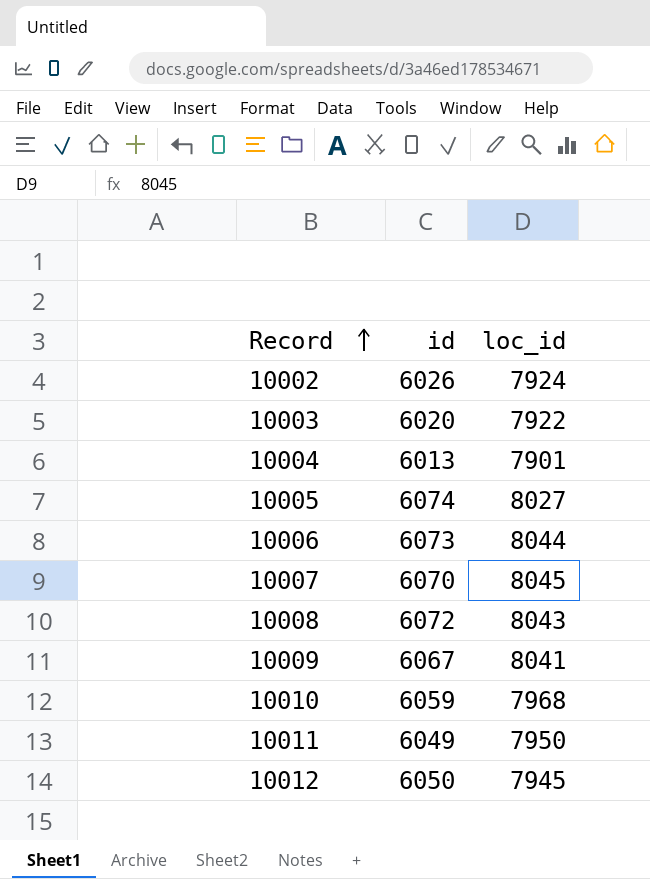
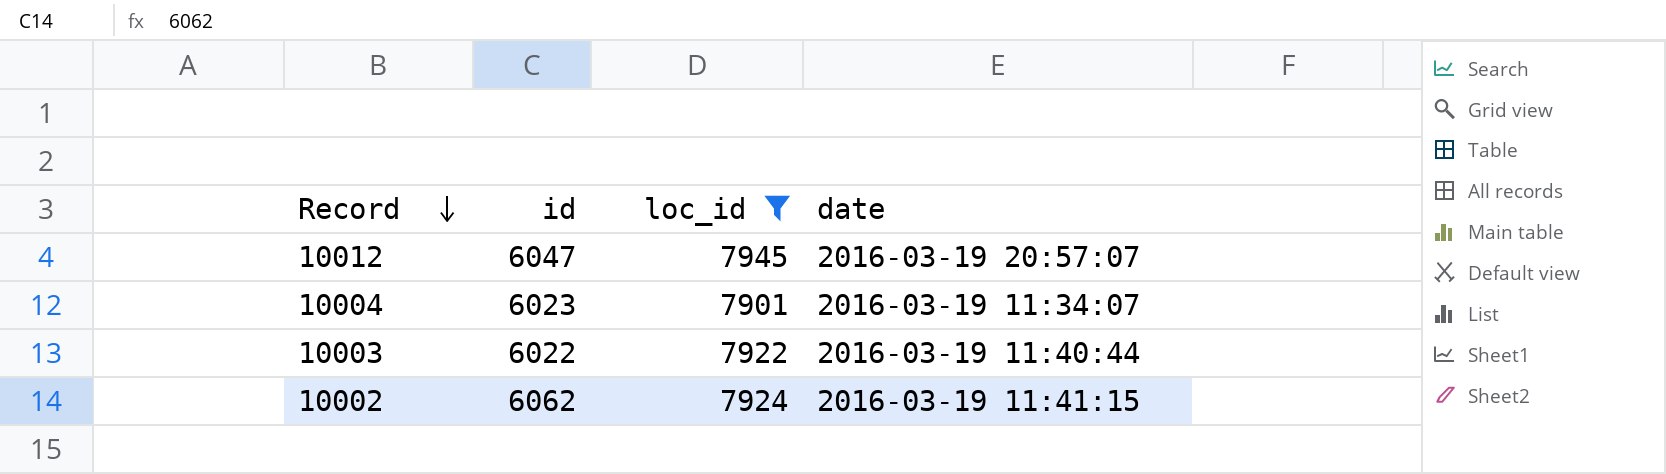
filter: none -> loc_id <= 7945
row order: Record ascending -> Record descending
column date | position: none -> 4
10012 | id: 6050 -> 6047
10004 | id: 6013 -> 6023
10003 | id: 6020 -> 6022
10002 | id: 6026 -> 6062

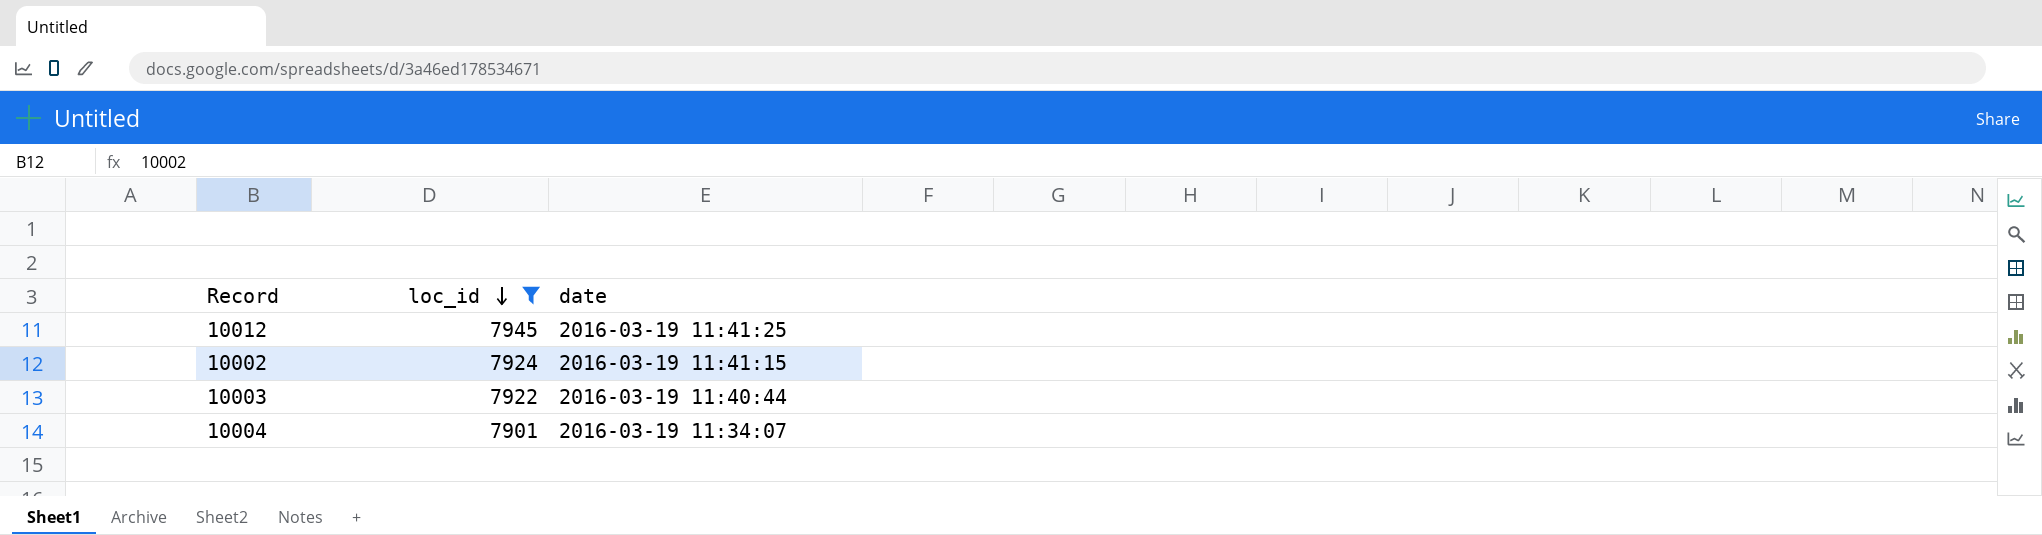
row order: Record descending -> loc_id descending
column id | position: 2 -> none
10012 | date: 2016-03-19 20:57:07 -> 2016-03-19 11:41:25

